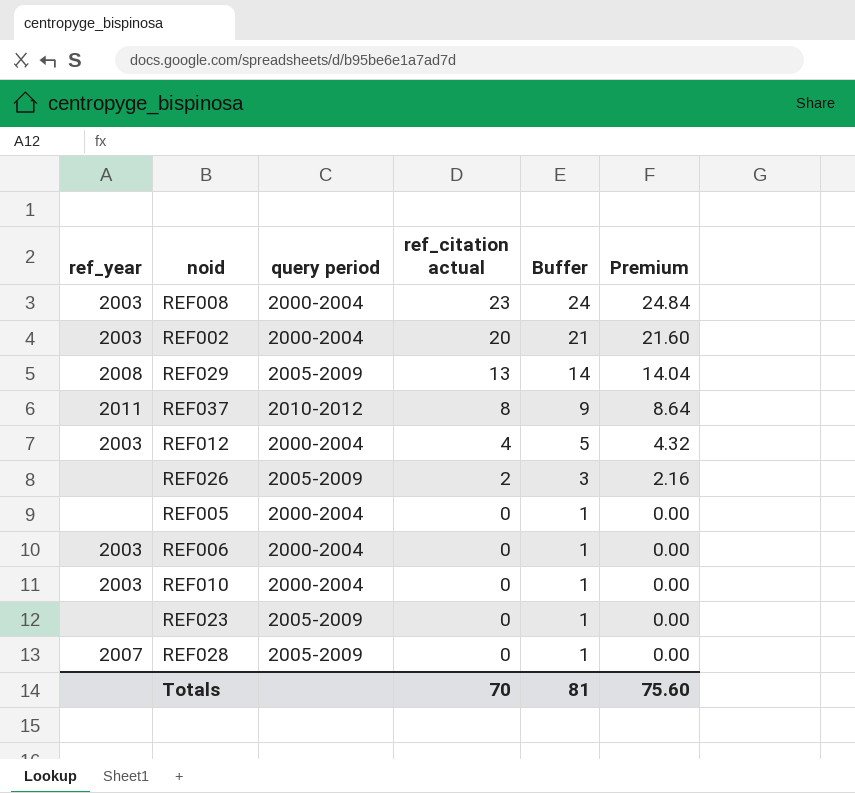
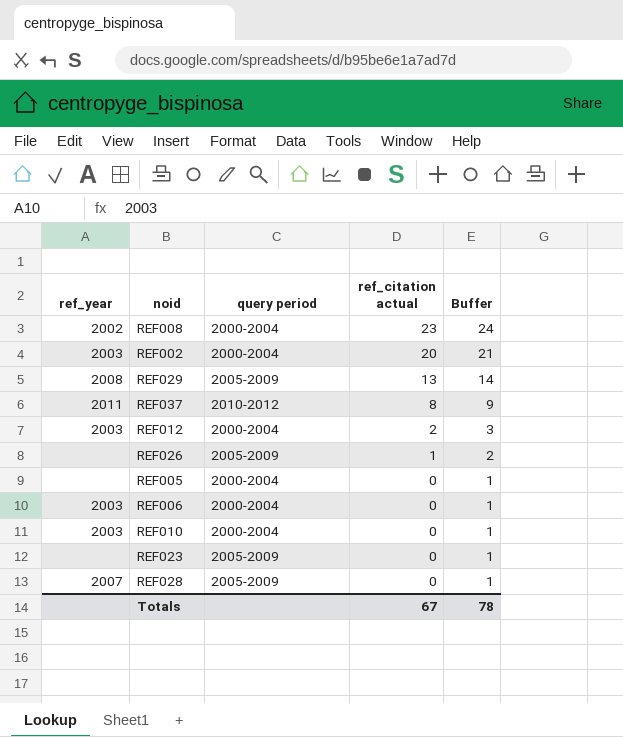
column Premium | formula: [ref_citation actual] * 1.08 -> none
REF008 | ref_year: 2003 -> 2002
REF012 | ref_citation actual: 4 -> 2
REF012 | Buffer: 5 -> 3
REF026 | ref_citation actual: 2 -> 1
REF026 | Buffer: 3 -> 2
Totals | ref_citation actual: 70 -> 67
Totals | Buffer: 81 -> 78

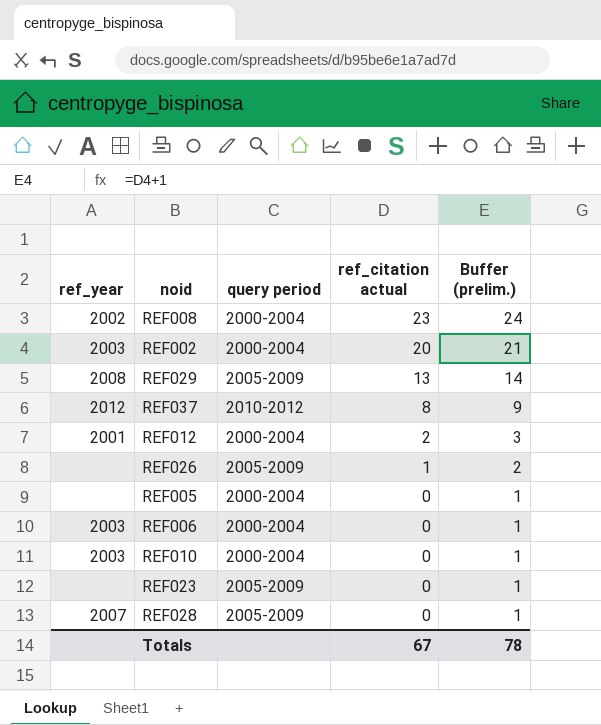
column name: Buffer -> Buffer (prelim.)
REF037 | ref_year: 2011 -> 2012
REF012 | ref_year: 2003 -> 2001

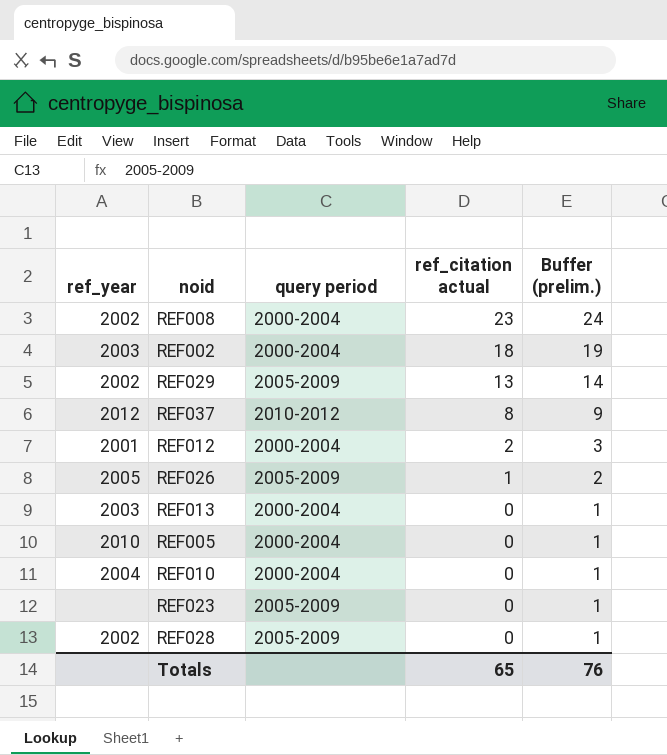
row REF006: 2003 | 2000-2004 | 0 | 1 -> none
REF002 | ref_citation actual: 20 -> 18
REF002 | Buffer (prelim.): 21 -> 19
REF029 | ref_year: 2008 -> 2002
REF026 | ref_year: none -> 2005
row REF013: none -> 2003 | 2000-2004 | 0 | 1
REF005 | ref_year: none -> 2010
REF010 | ref_year: 2003 -> 2004
REF028 | ref_year: 2007 -> 2002
Totals | ref_citation actual: 67 -> 65
Totals | Buffer (prelim.): 78 -> 76

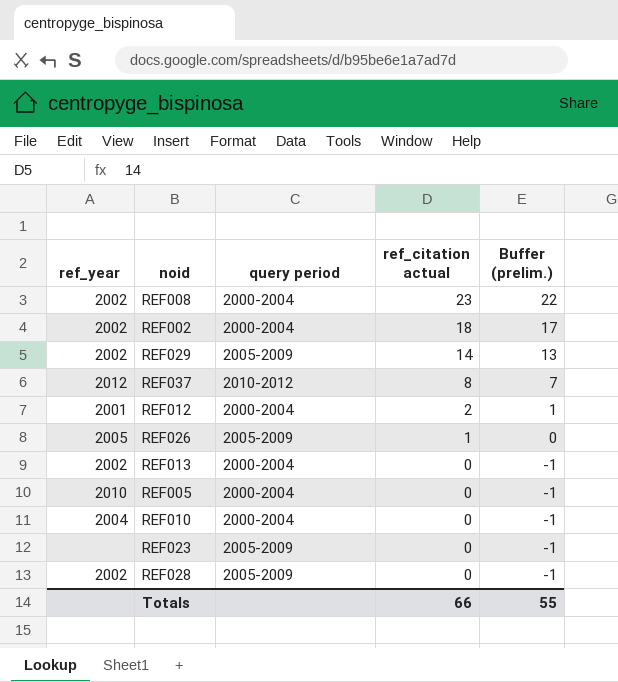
column Buffer (prelim.) | formula: [ref_citation actual] + 1 -> [ref_citation actual] - 1
REF002 | ref_year: 2003 -> 2002
REF029 | ref_citation actual: 13 -> 14
REF013 | ref_year: 2003 -> 2002
Totals | ref_citation actual: 65 -> 66
Totals | Buffer (prelim.): 76 -> 55

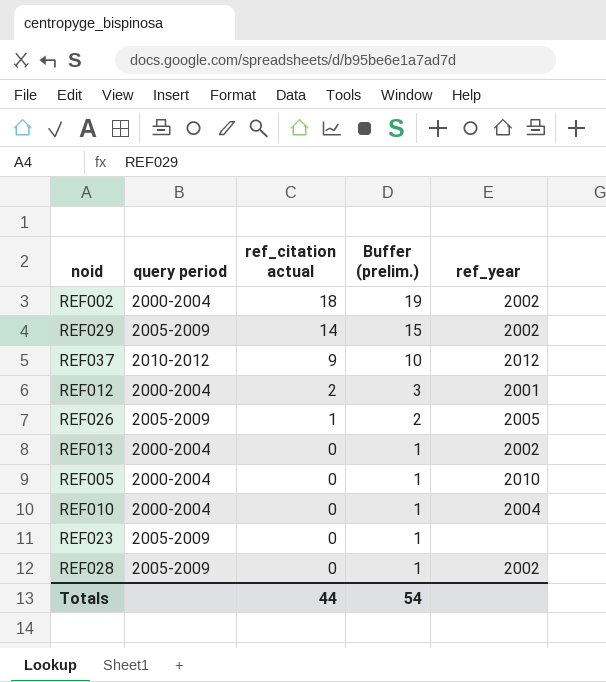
column Buffer (prelim.) | formula: [ref_citation actual] - 1 -> [ref_citation actual] + 1
column ref_year | position: 1 -> 5
row REF008: 2002 | 2000-2004 | 23 | 22 -> none
REF037 | ref_citation actual: 8 -> 9
Totals | ref_citation actual: 66 -> 44
Totals | Buffer (prelim.): 55 -> 54

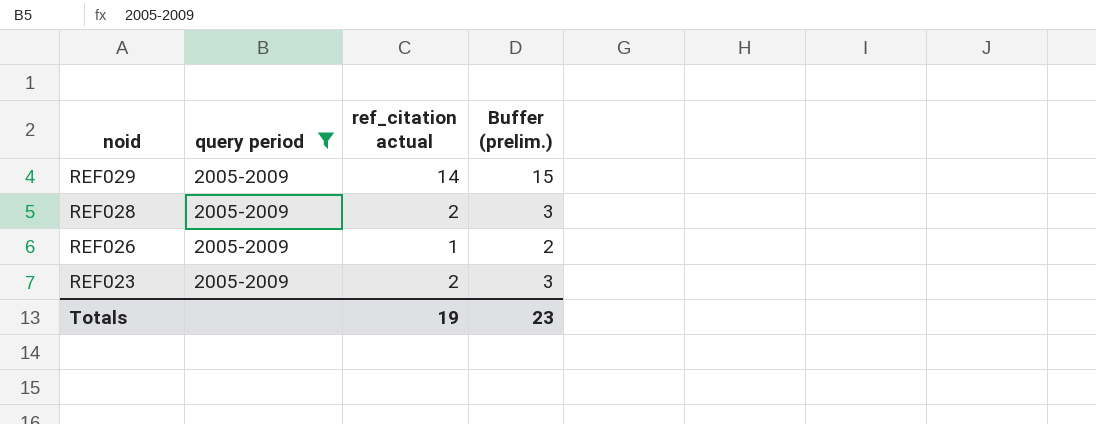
filter: none -> query period = 2005-2009
row order: ref_citation actual descending -> noid descending
column ref_year | position: 5 -> none
REF028 | ref_citation actual: 0 -> 2
REF028 | Buffer (prelim.): 1 -> 3
REF023 | ref_citation actual: 0 -> 2
REF023 | Buffer (prelim.): 1 -> 3
Totals | ref_citation actual: 44 -> 19
Totals | Buffer (prelim.): 54 -> 23

